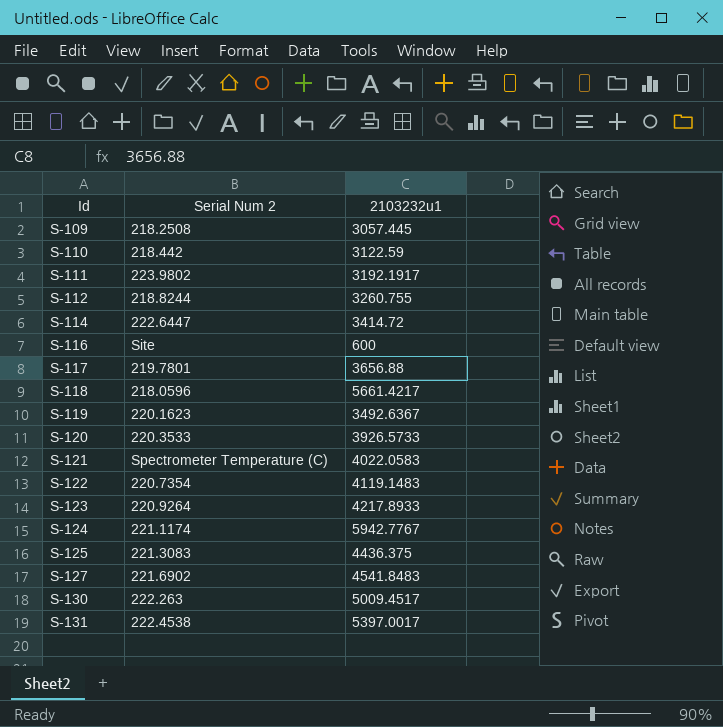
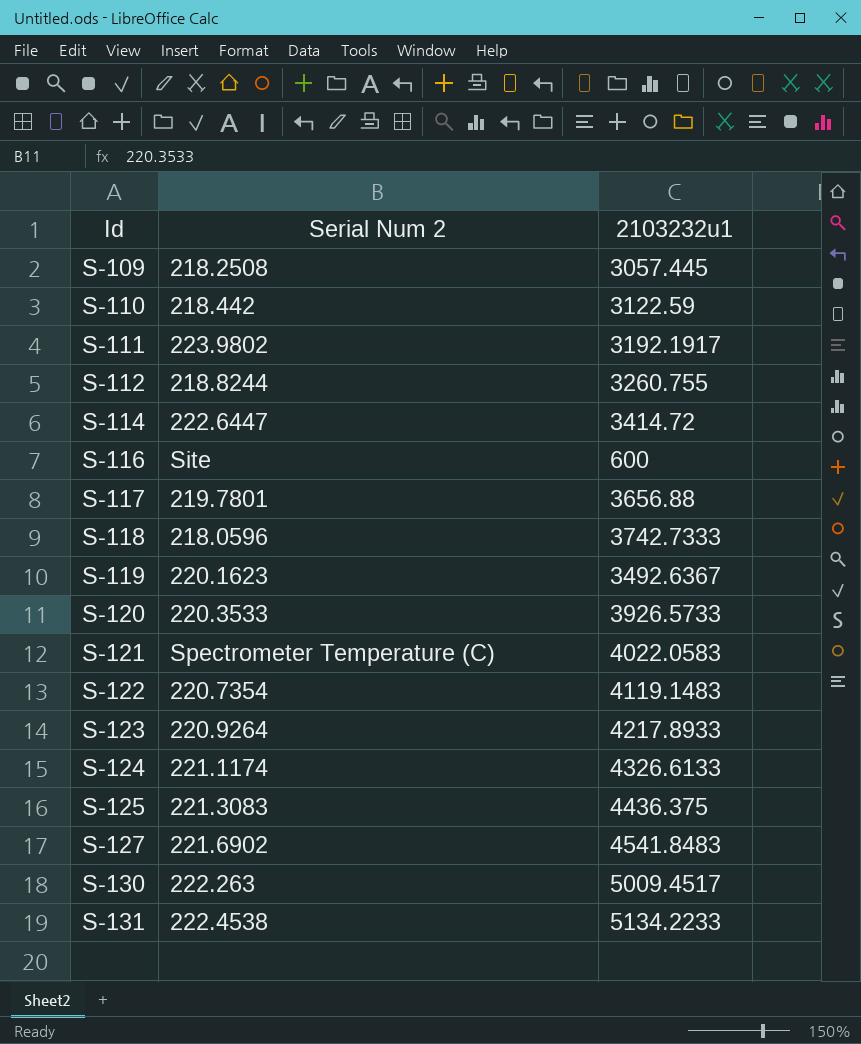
S-118 | 2103232u1: 5661.4217 -> 3742.7333
S-124 | 2103232u1: 5942.7767 -> 4326.6133
S-131 | 2103232u1: 5397.0017 -> 5134.2233

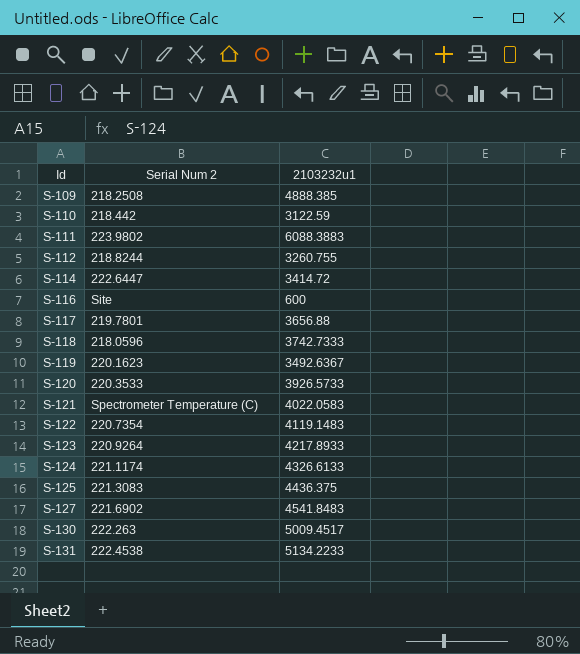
S-109 | 2103232u1: 3057.445 -> 4888.385
S-111 | 2103232u1: 3192.1917 -> 6088.3883

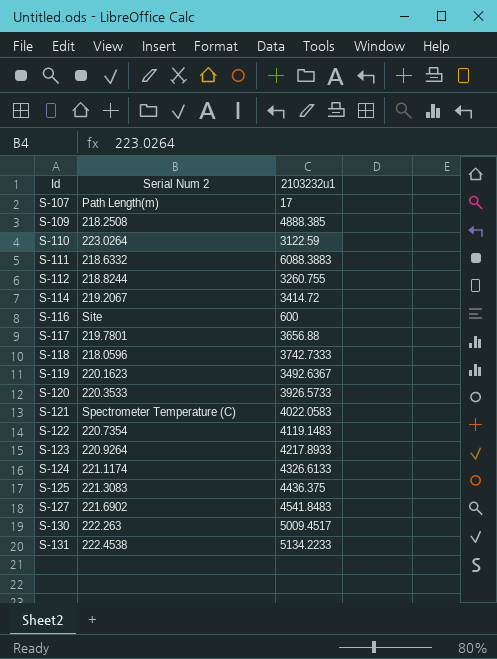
row S-107: none -> Path Length(m) | 17
S-110 | Serial Num 2: 218.442 -> 223.0264
S-111 | Serial Num 2: 223.9802 -> 218.6332
S-114 | Serial Num 2: 222.6447 -> 219.2067

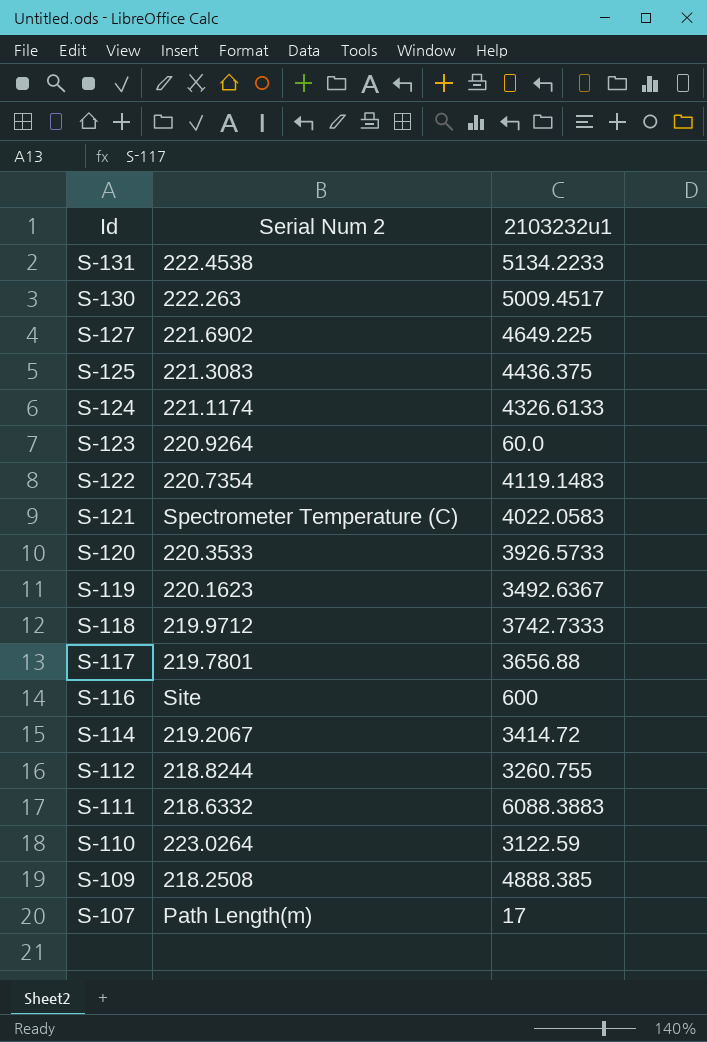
row order: Id ascending -> Id descending
S-127 | 2103232u1: 4541.8483 -> 4649.225
S-123 | 2103232u1: 4217.8933 -> 60.0
S-118 | Serial Num 2: 218.0596 -> 219.9712

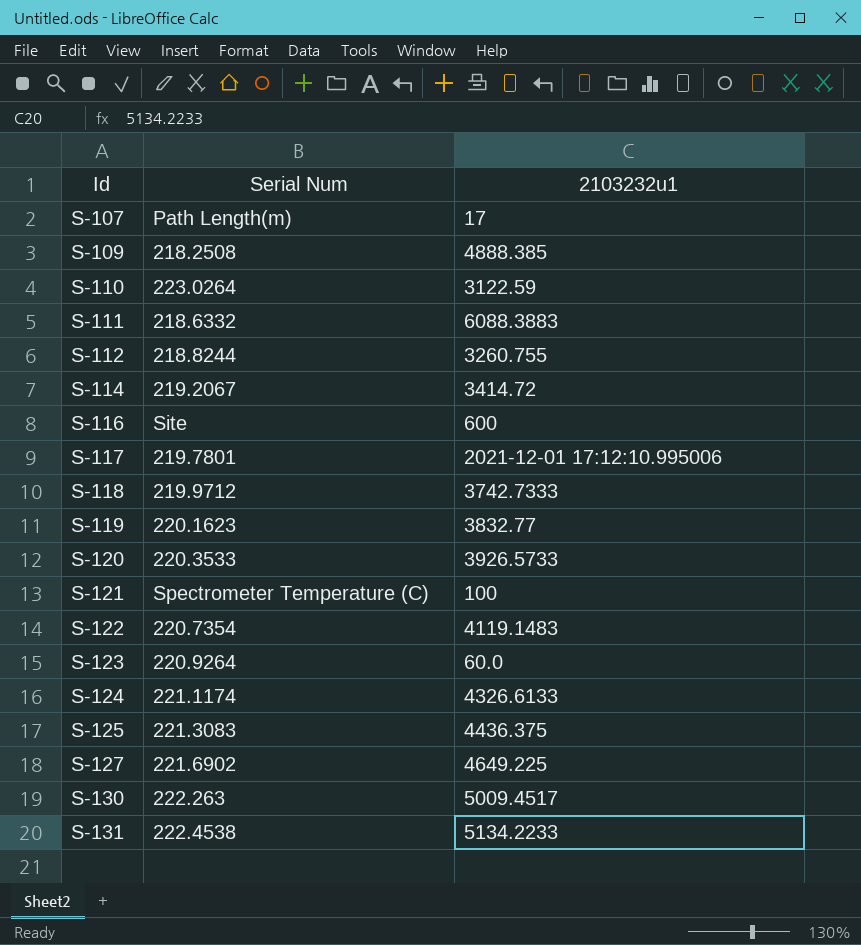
row order: Id descending -> Id ascending
column name: Serial Num 2 -> Serial Num
S-117 | 2103232u1: 3656.88 -> 2021-12-01 17:12:10.995006
S-119 | 2103232u1: 3492.6367 -> 3832.77
S-121 | 2103232u1: 4022.0583 -> 100

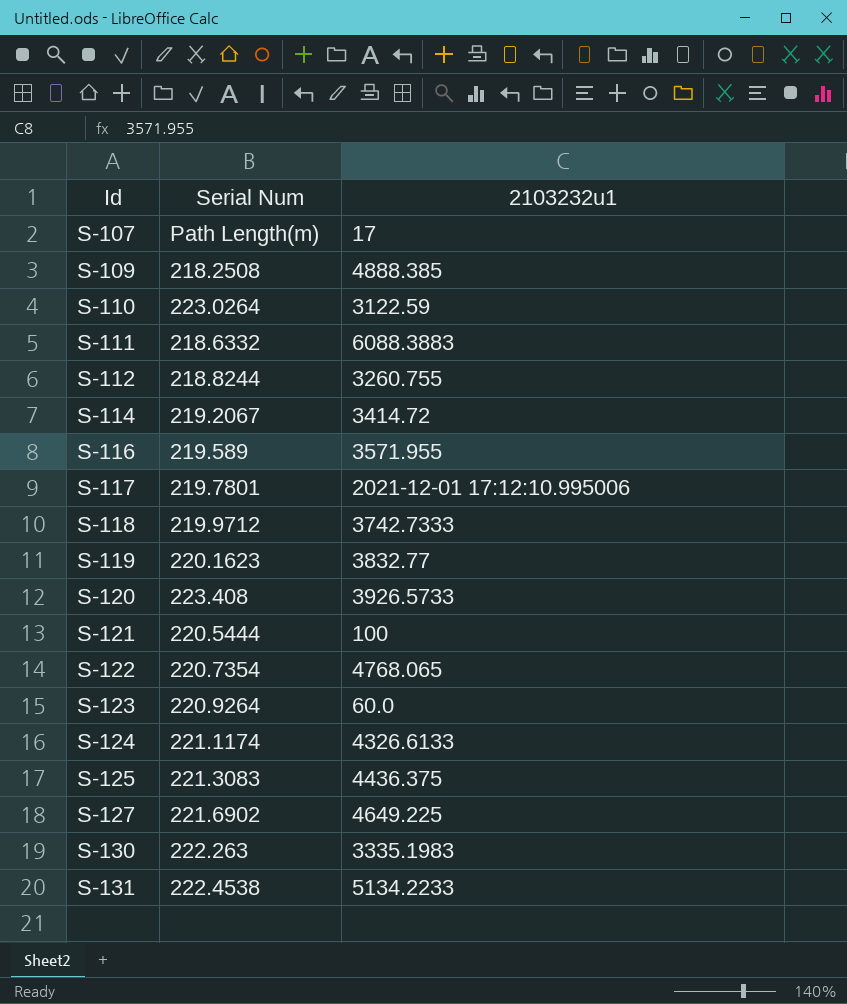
S-116 | Serial Num: Site -> 219.589
S-116 | 2103232u1: 600 -> 3571.955
S-120 | Serial Num: 220.3533 -> 223.408
S-121 | Serial Num: Spectrometer Temperature (C) -> 220.5444
S-122 | 2103232u1: 4119.1483 -> 4768.065
S-130 | 2103232u1: 5009.4517 -> 3335.1983

